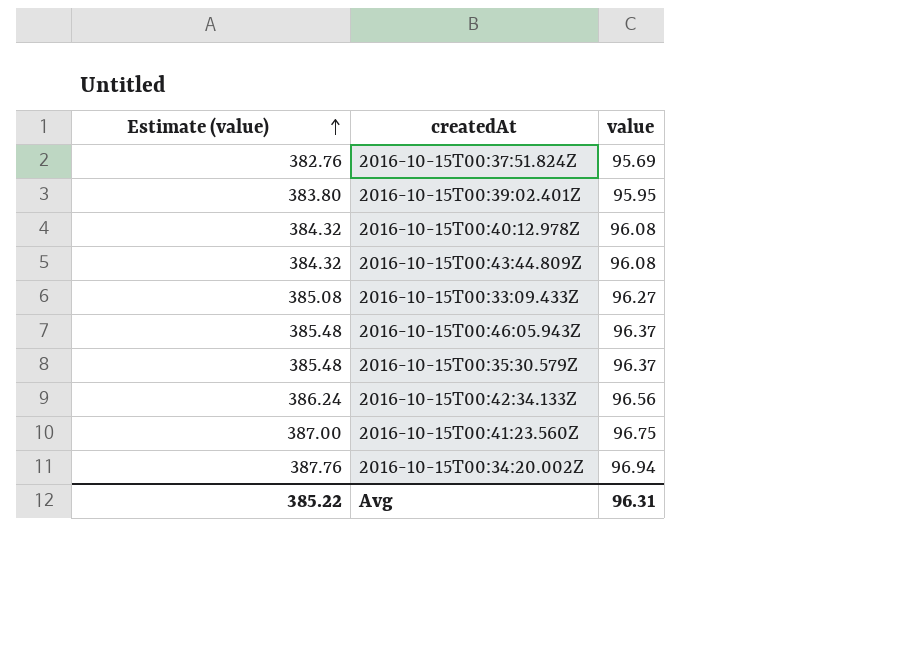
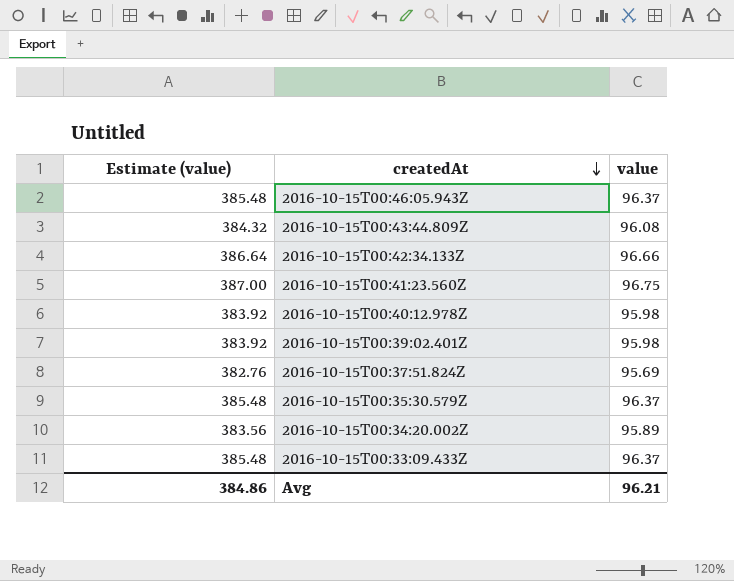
row order: Estimate (value) ascending -> createdAt descending
2016-10-15T00:42:34.133Z | Estimate (value): 386.24 -> 386.64
2016-10-15T00:42:34.133Z | value: 96.56 -> 96.66
2016-10-15T00:40:12.978Z | Estimate (value): 384.32 -> 383.92
2016-10-15T00:40:12.978Z | value: 96.08 -> 95.98
2016-10-15T00:39:02.401Z | Estimate (value): 383.80 -> 383.92
2016-10-15T00:39:02.401Z | value: 95.95 -> 95.98
2016-10-15T00:34:20.002Z | Estimate (value): 387.76 -> 383.56
2016-10-15T00:34:20.002Z | value: 96.94 -> 95.89
2016-10-15T00:33:09.433Z | Estimate (value): 385.08 -> 385.48
2016-10-15T00:33:09.433Z | value: 96.27 -> 96.37
Avg | Estimate (value): 385.22 -> 384.86
Avg | value: 96.31 -> 96.21

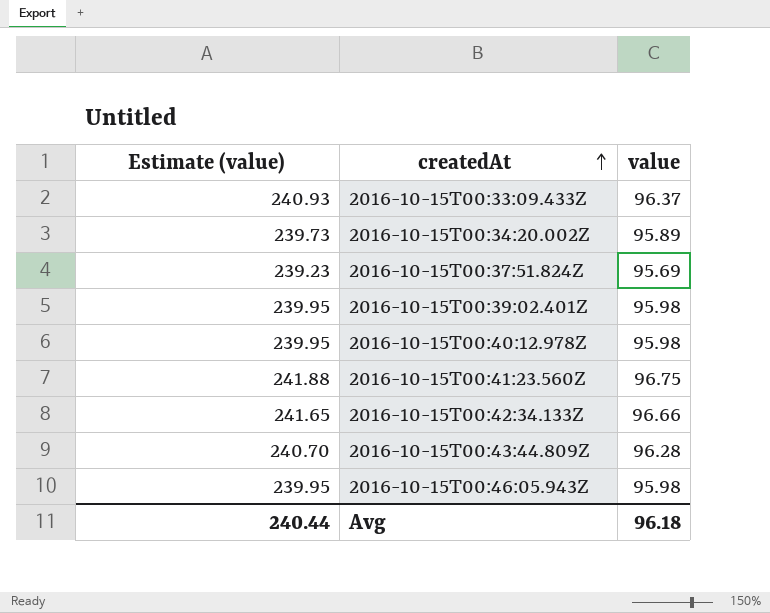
row order: createdAt descending -> createdAt ascending
column Estimate (value) | formula: [value] * 4 -> [value] * 2.5
row 2016-10-15T00:35:30.579Z: 385.48 | 96.37 -> none
2016-10-15T00:43:44.809Z | value: 96.08 -> 96.28
2016-10-15T00:46:05.943Z | value: 96.37 -> 95.98
Avg | Estimate (value): 384.86 -> 240.44
Avg | value: 96.21 -> 96.18

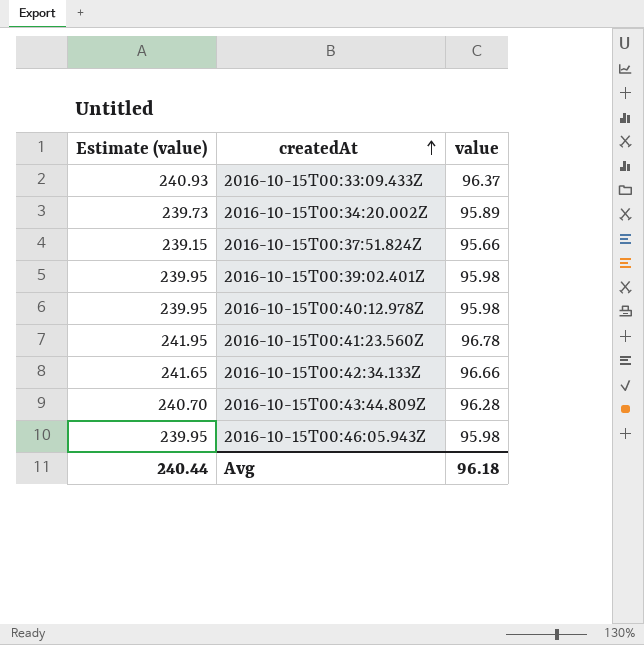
2016-10-15T00:37:51.824Z | Estimate (value): 239.23 -> 239.15
2016-10-15T00:37:51.824Z | value: 95.69 -> 95.66
2016-10-15T00:41:23.560Z | Estimate (value): 241.88 -> 241.95
2016-10-15T00:41:23.560Z | value: 96.75 -> 96.78

